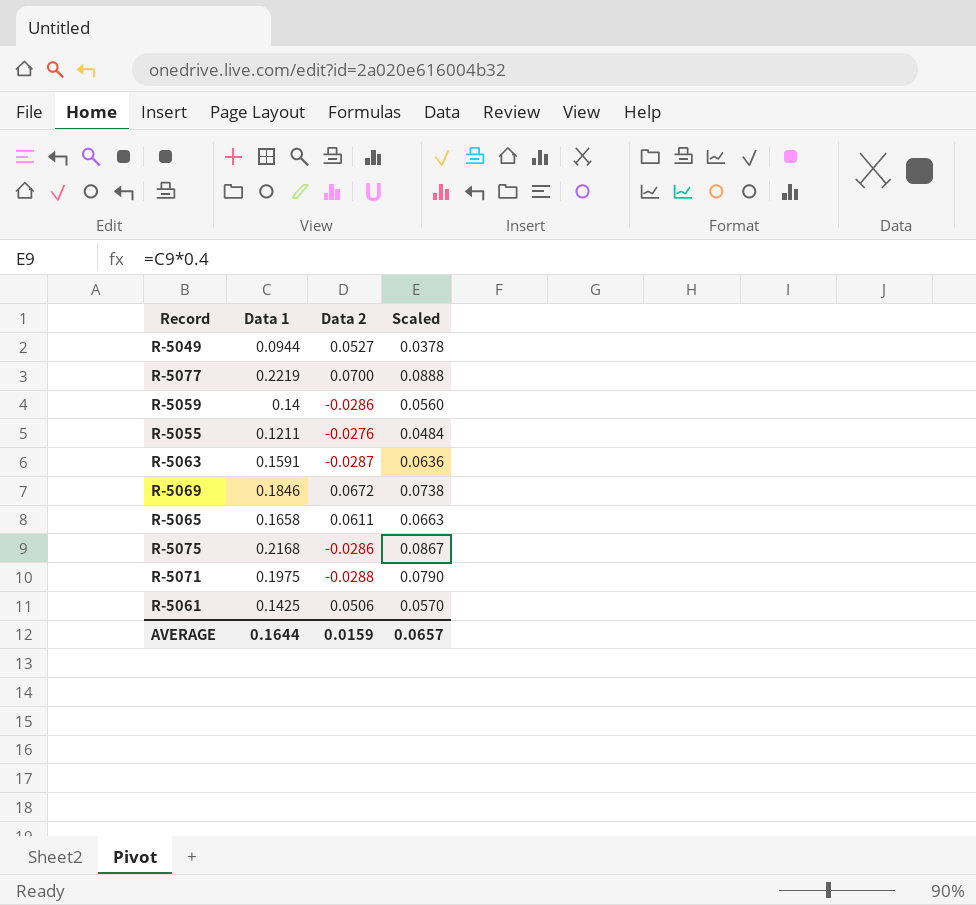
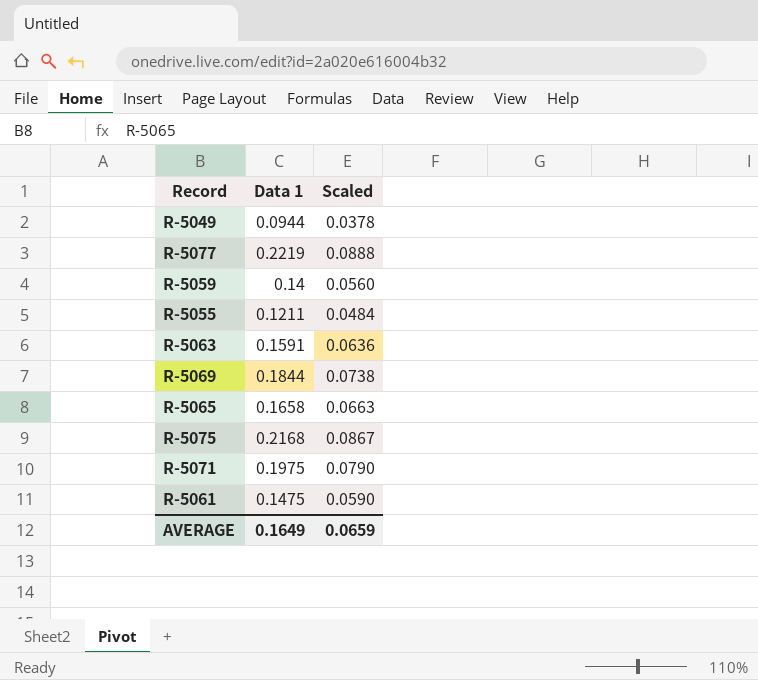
column Data 2 | position: 3 -> none
R-5069 | Data 1: 0.1846 -> 0.1844
R-5061 | Data 1: 0.1425 -> 0.1475
R-5061 | Scaled: 0.0570 -> 0.0590
AVERAGE | Data 1: 0.1644 -> 0.1649
AVERAGE | Scaled: 0.0657 -> 0.0659

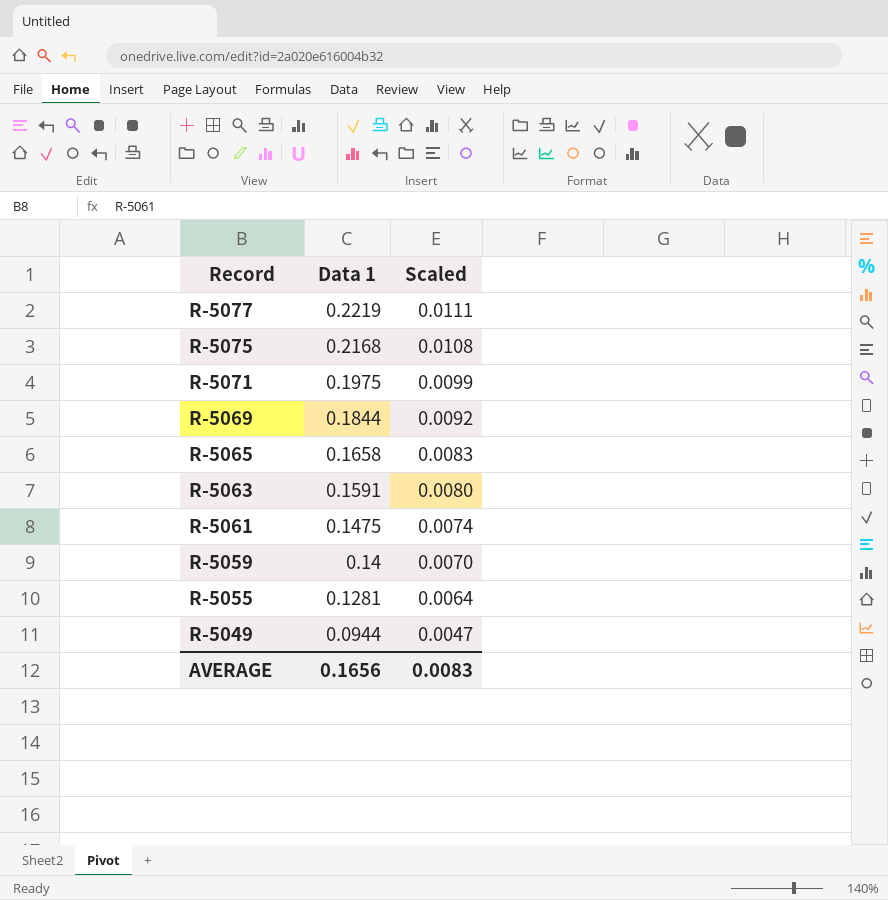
row order: none -> Record descending
column Scaled | formula: [Data 1] * 0.4 -> [Data 1] * 0.05
R-5055 | Data 1: 0.1211 -> 0.1281
AVERAGE | Data 1: 0.1649 -> 0.1656
AVERAGE | Scaled: 0.0659 -> 0.0083

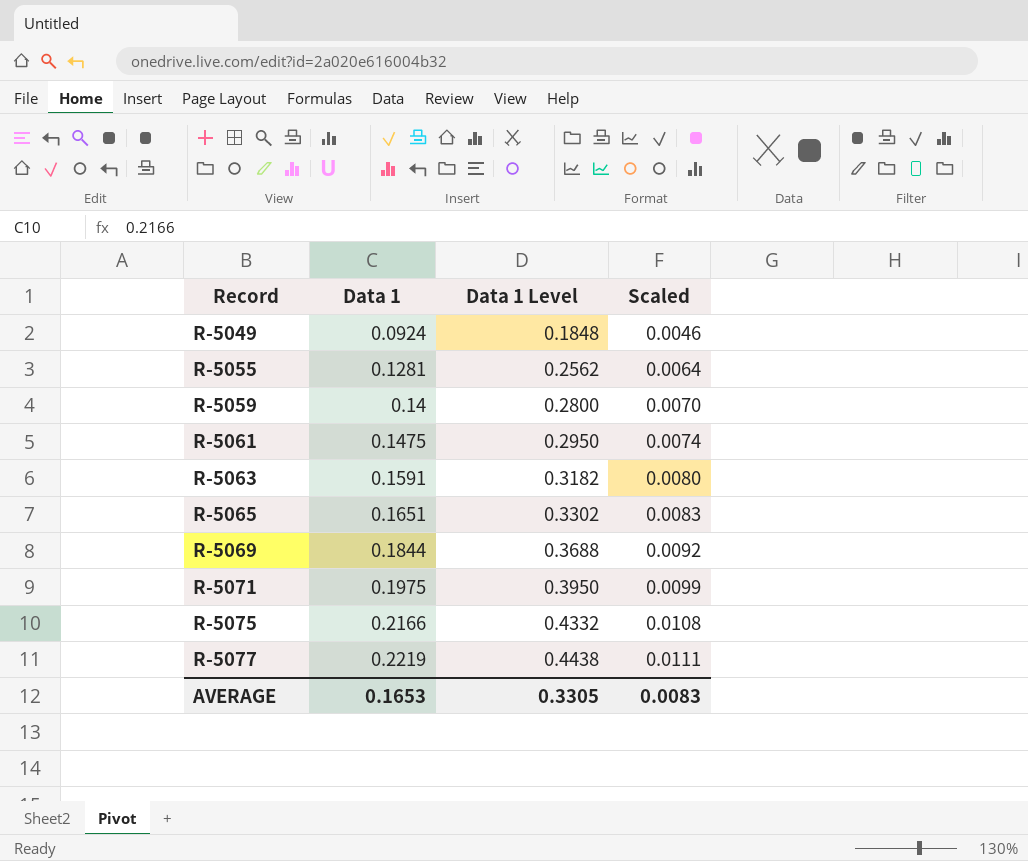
row order: Record descending -> Record ascending
column Data 1 Level | formula: none -> [Data 1] * 2
R-5049 | Data 1: 0.0944 -> 0.0924
R-5049 | Scaled: 0.0047 -> 0.0046
R-5065 | Data 1: 0.1658 -> 0.1651
R-5075 | Data 1: 0.2168 -> 0.2166
AVERAGE | Data 1: 0.1656 -> 0.1653

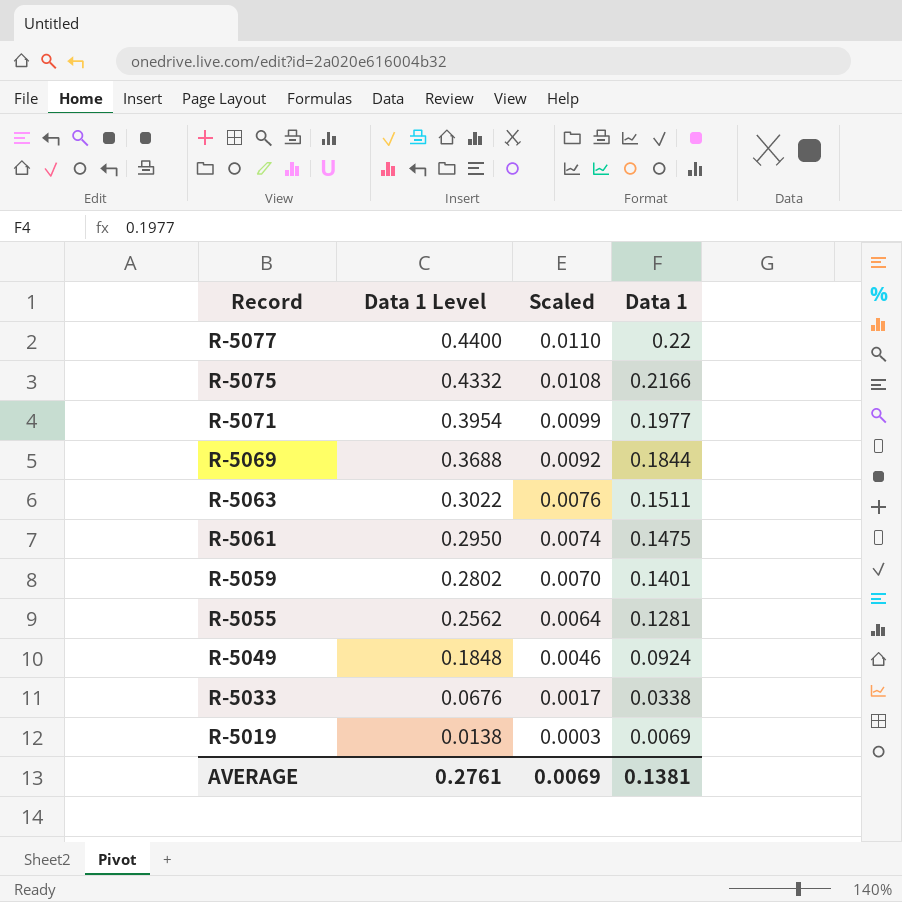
row order: Record ascending -> Record descending
column Data 1 | position: 2 -> 4
row R-5065: 0.1651 | 0.3302 | 0.0083 -> none
R-5077 | Data 1 Level: 0.4438 -> 0.4400
R-5077 | Scaled: 0.0111 -> 0.0110
R-5077 | Data 1: 0.2219 -> 0.22
R-5071 | Data 1 Level: 0.3950 -> 0.3954
R-5071 | Data 1: 0.1975 -> 0.1977
R-5063 | Data 1 Level: 0.3182 -> 0.3022
R-5063 | Scaled: 0.0080 -> 0.0076
R-5063 | Data 1: 0.1591 -> 0.1511
R-5059 | Data 1 Level: 0.2800 -> 0.2802
R-5059 | Data 1: 0.14 -> 0.1401
row R-5033: none -> 0.0676 | 0.0017 | 0.0338
row R-5019: none -> 0.0138 | 0.0003 | 0.0069
AVERAGE | Data 1 Level: 0.3305 -> 0.2761
AVERAGE | Scaled: 0.0083 -> 0.0069
AVERAGE | Data 1: 0.1653 -> 0.1381

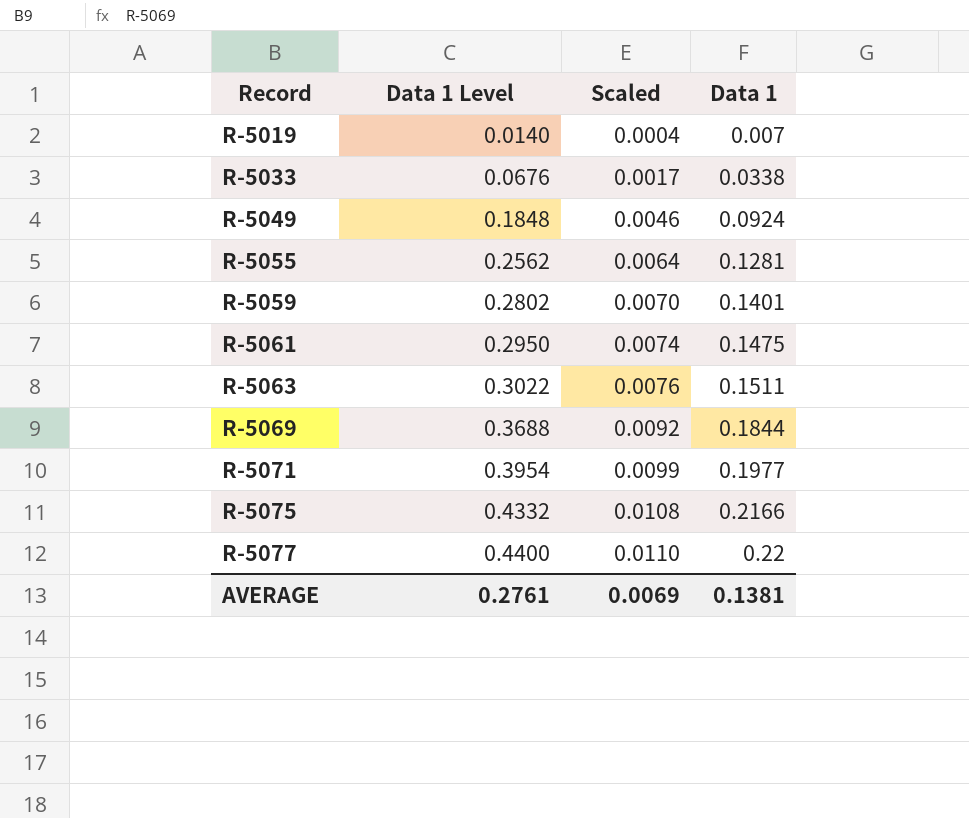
row order: Record descending -> Record ascending
R-5019 | Data 1 Level: 0.0138 -> 0.0140
R-5019 | Scaled: 0.0003 -> 0.0004
R-5019 | Data 1: 0.0069 -> 0.007

